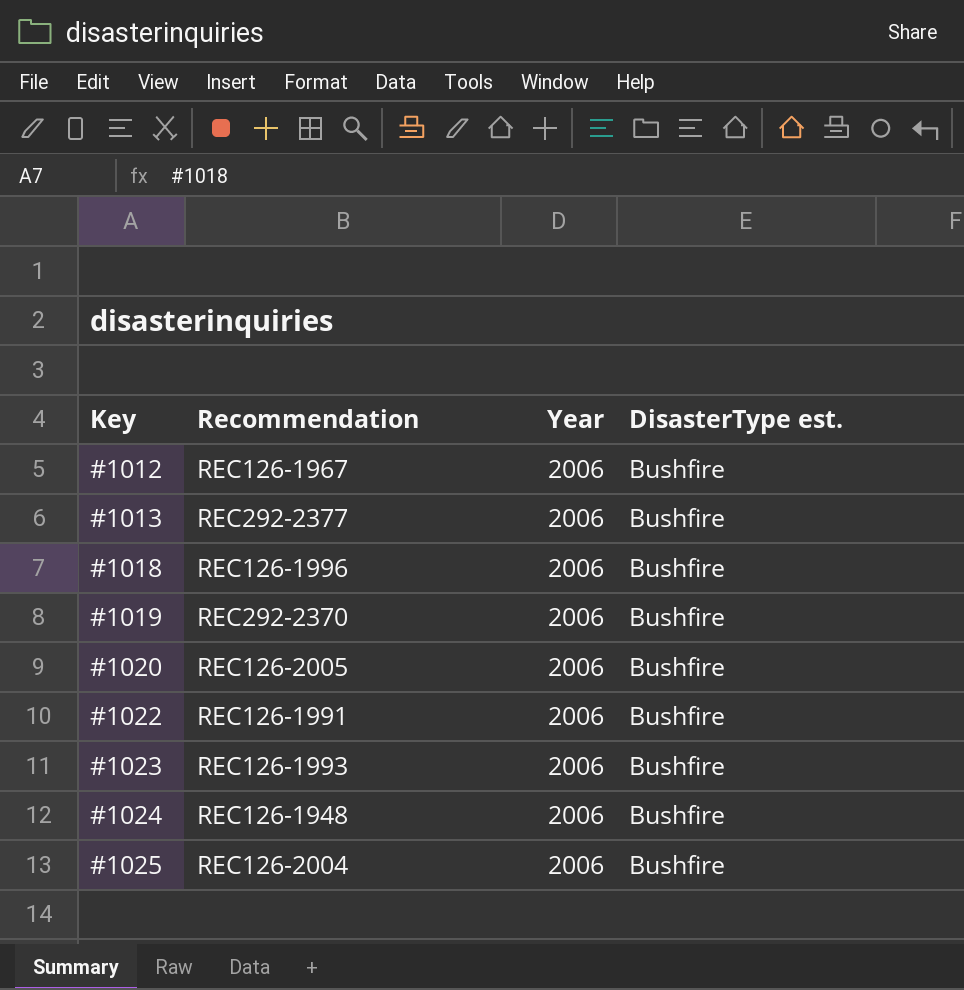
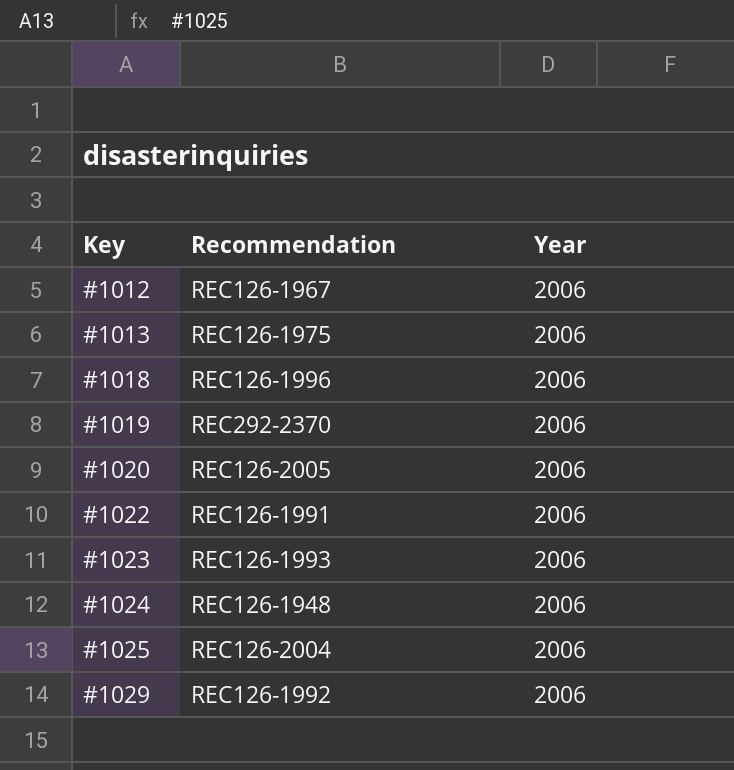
column DisasterType est. | position: 4 -> none
#1013 | Recommendation: REC292-2377 -> REC126-1975
row #1029: none -> REC126-1992 | 2006

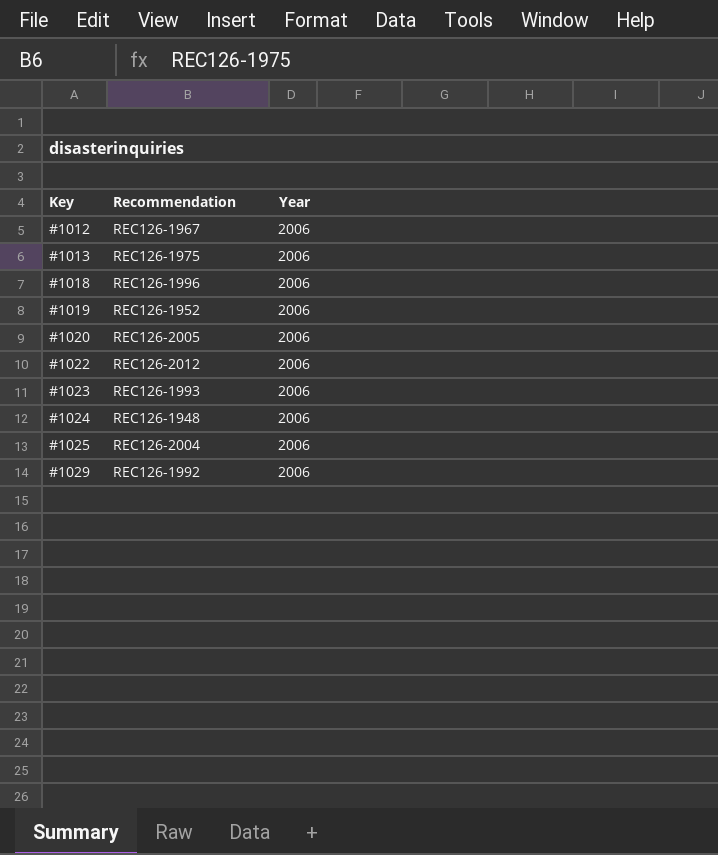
#1019 | Recommendation: REC292-2370 -> REC126-1952
#1022 | Recommendation: REC126-1991 -> REC126-2012

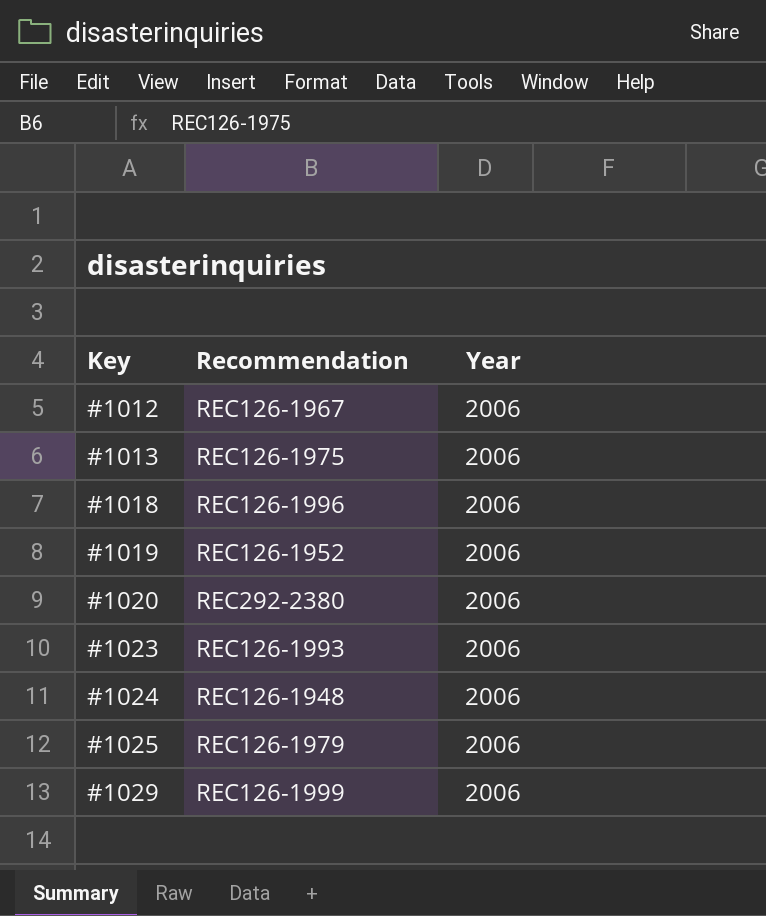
row #1022: REC126-2012 | 2006 -> none
#1020 | Recommendation: REC126-2005 -> REC292-2380
#1025 | Recommendation: REC126-2004 -> REC126-1979
#1029 | Recommendation: REC126-1992 -> REC126-1999

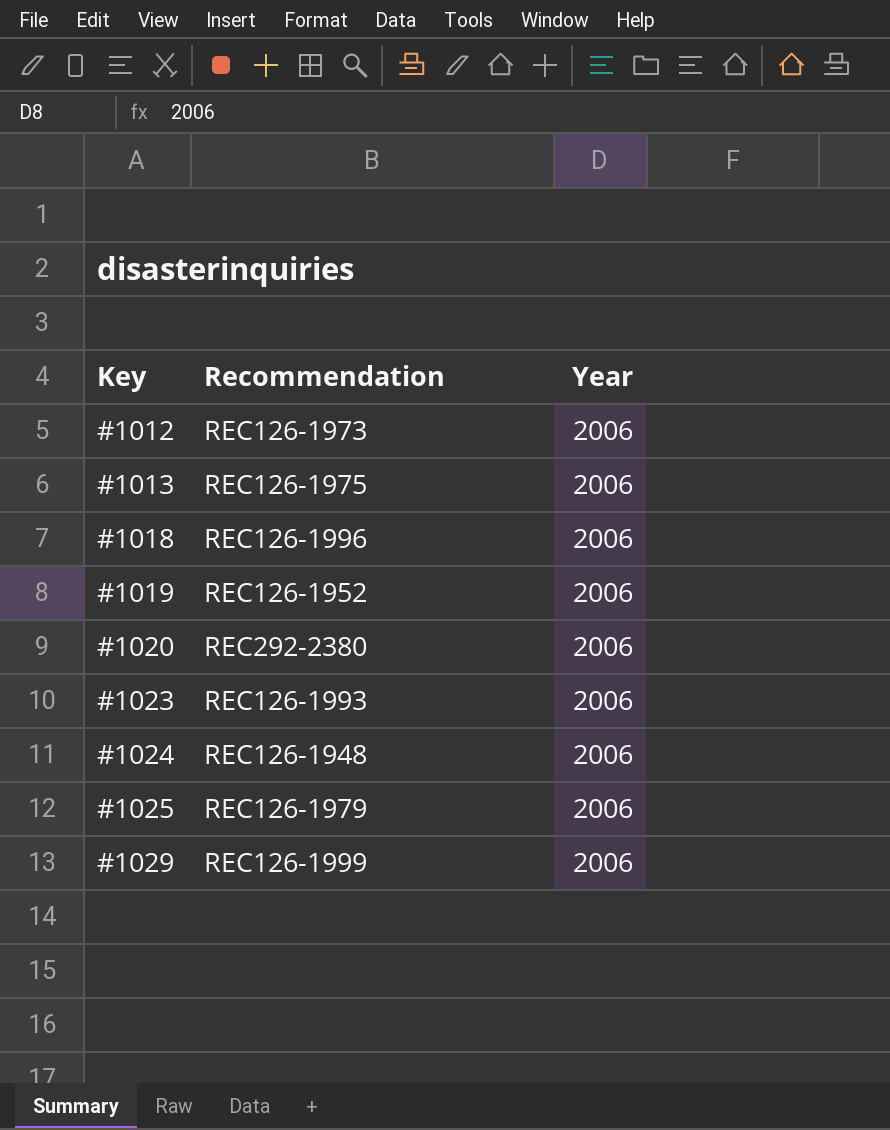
#1012 | Recommendation: REC126-1967 -> REC126-1973

